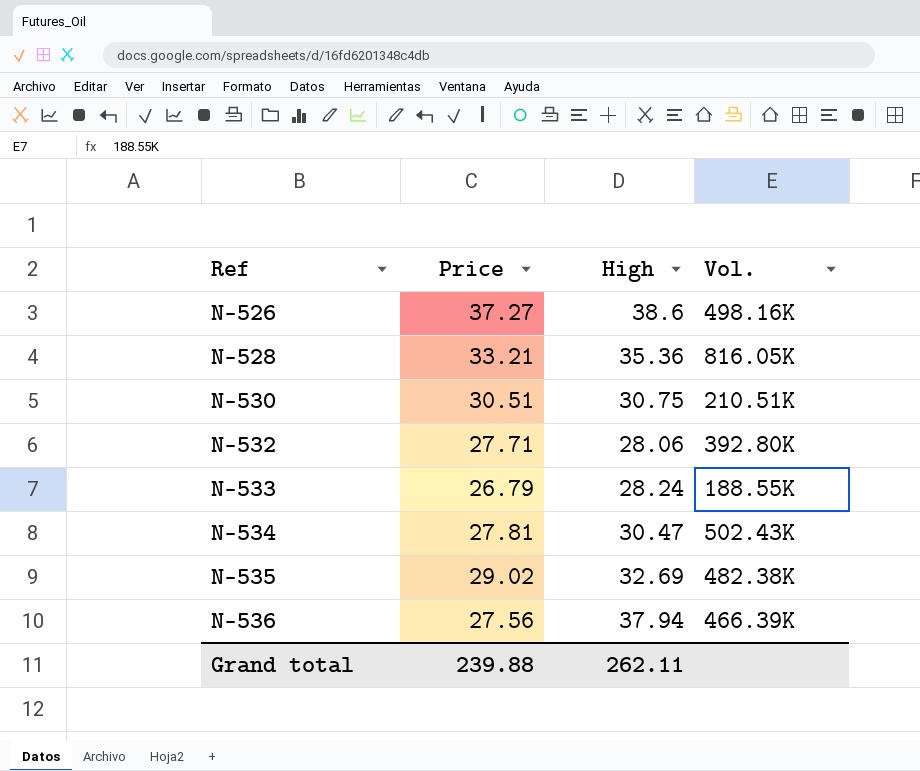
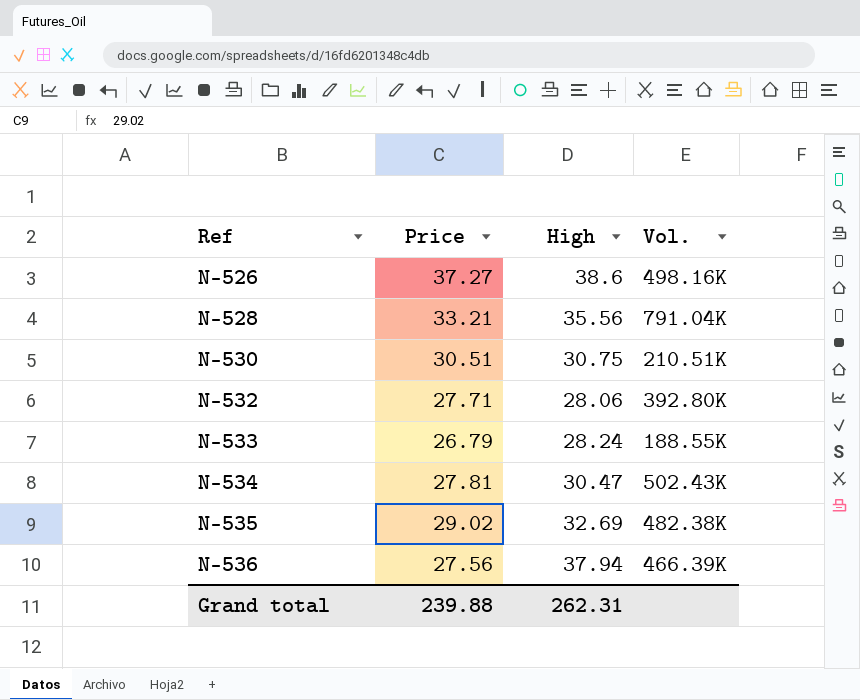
N-528 | High: 35.36 -> 35.56
N-528 | Vol.: 816.05K -> 791.04K
Grand total | High: 262.11 -> 262.31

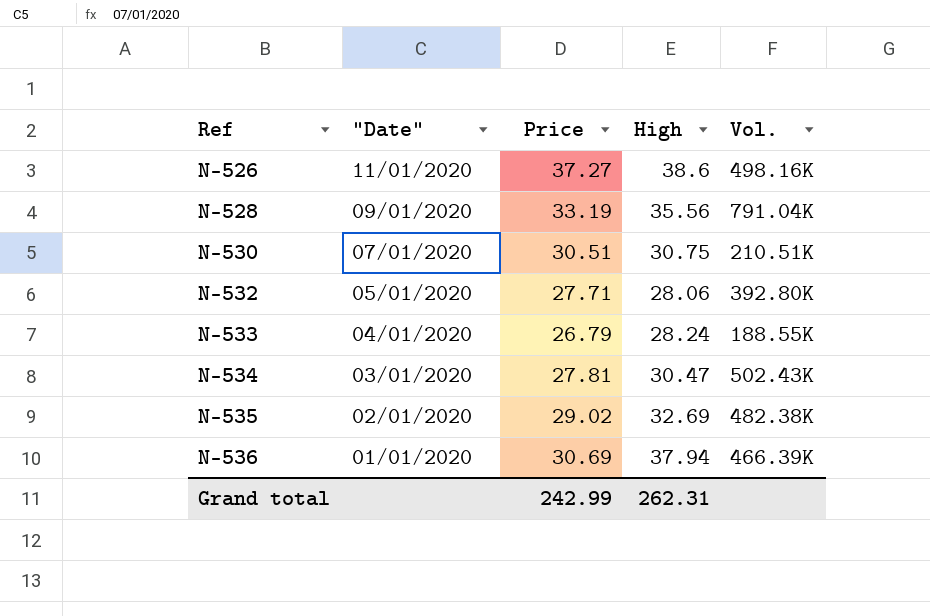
column "Date" | position: none -> 2
N-528 | Price: 33.21 -> 33.19
N-536 | Price: 27.56 -> 30.69
Grand total | Price: 239.88 -> 242.99

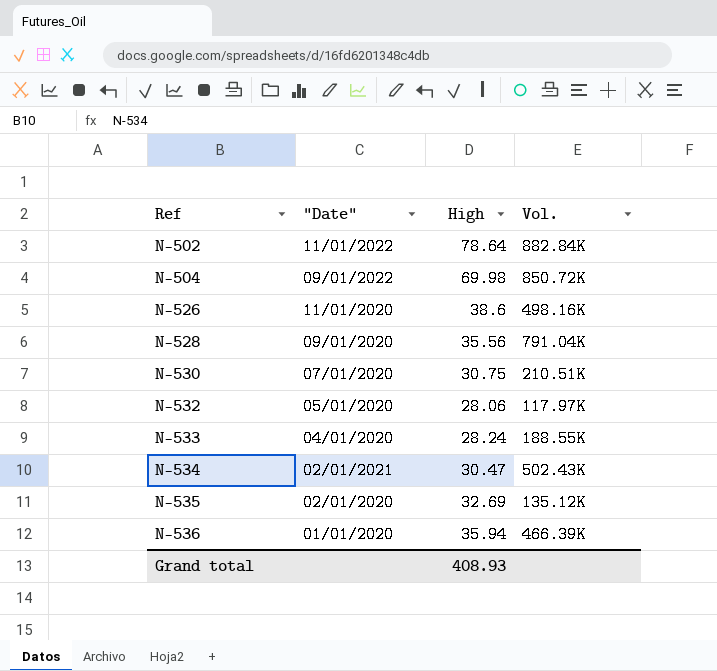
column Price | position: 3 -> none
row N-502: none -> 11/01/2022 | 78.64 | 882.84K
row N-504: none -> 09/01/2022 | 69.98 | 850.72K
N-532 | Vol.: 392.80K -> 117.97K
N-534 | "Date": 03/01/2020 -> 02/01/2021
N-535 | Vol.: 482.38K -> 135.12K
N-536 | High: 37.94 -> 35.94
Grand total | High: 262.31 -> 408.93

